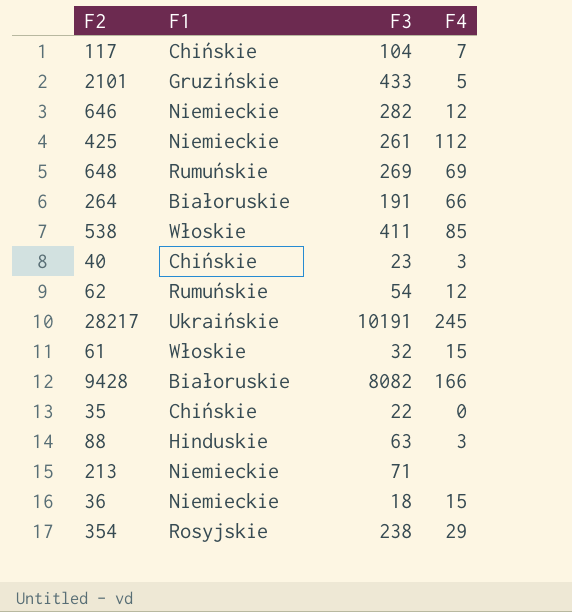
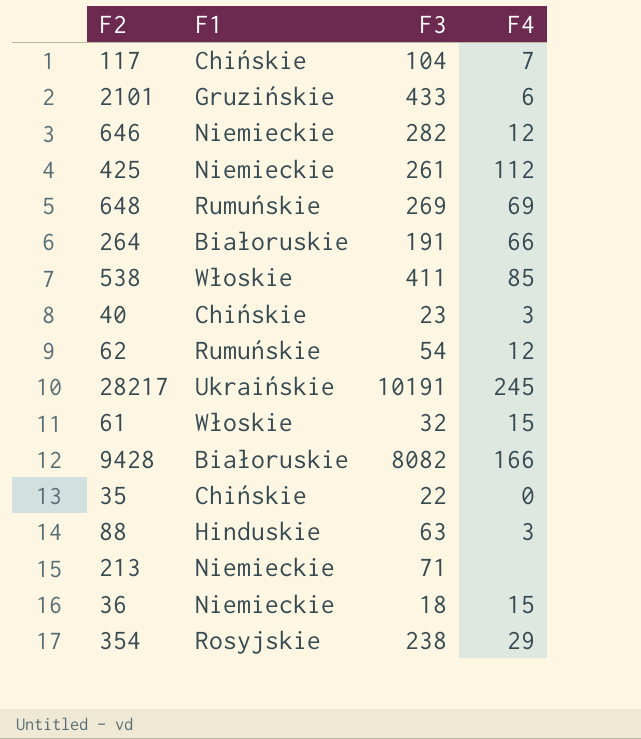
2101 | F4: 5 -> 6

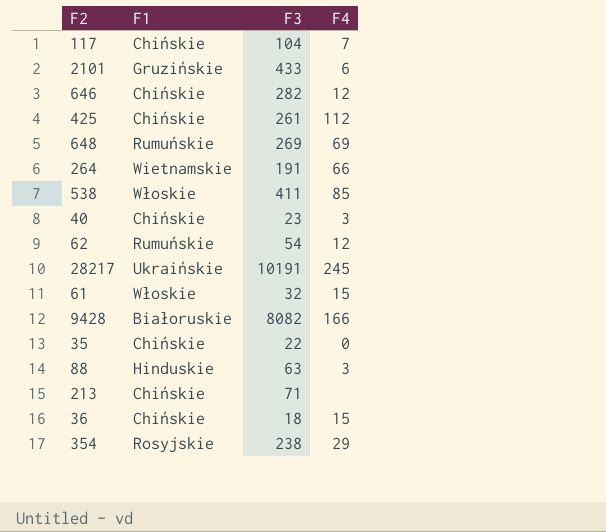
646 | F1: Niemieckie -> Chińskie
425 | F1: Niemieckie -> Chińskie
264 | F1: Białoruskie -> Wietnamskie
213 | F1: Niemieckie -> Chińskie
36 | F1: Niemieckie -> Chińskie

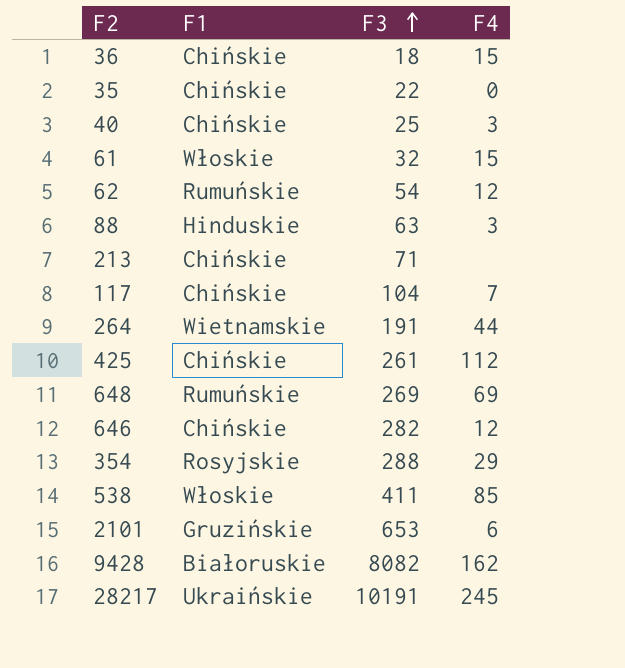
row order: none -> F3 ascending
40 | F3: 23 -> 25
264 | F4: 66 -> 44
354 | F3: 238 -> 288
2101 | F3: 433 -> 653
9428 | F4: 166 -> 162

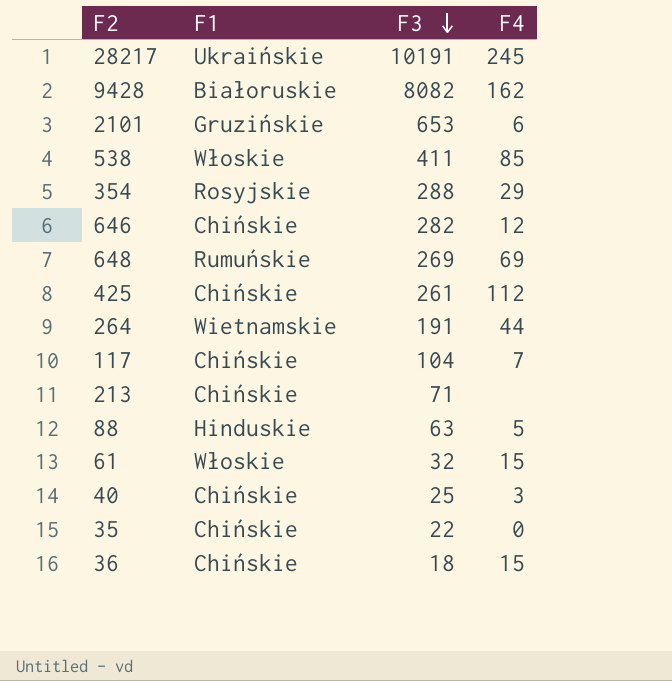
row order: F3 ascending -> F3 descending
row 62: Rumuńskie | 54 | 12 -> none
88 | F4: 3 -> 5

